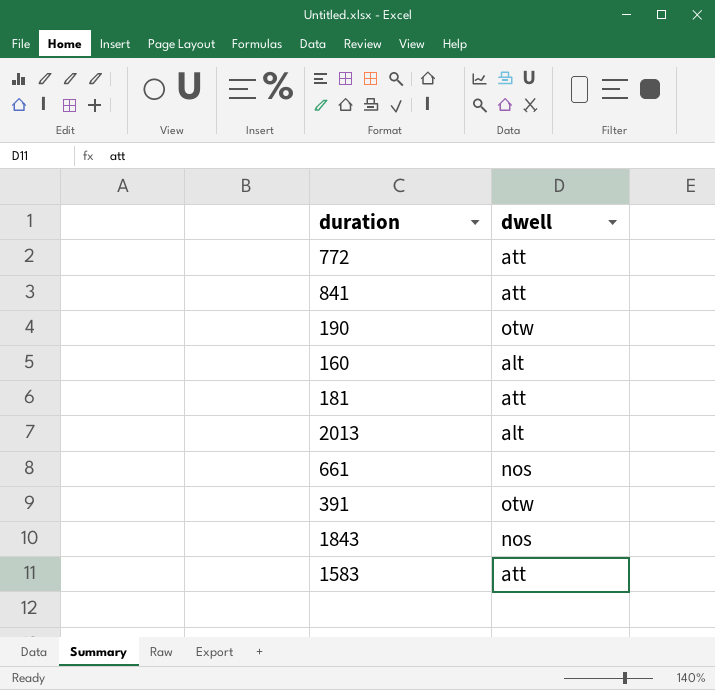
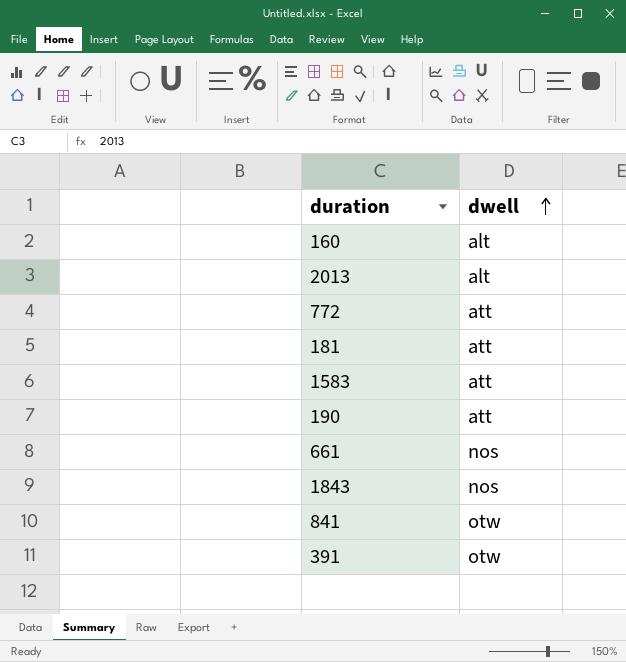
row order: none -> dwell ascending
190 | dwell: otw -> att
841 | dwell: att -> otw

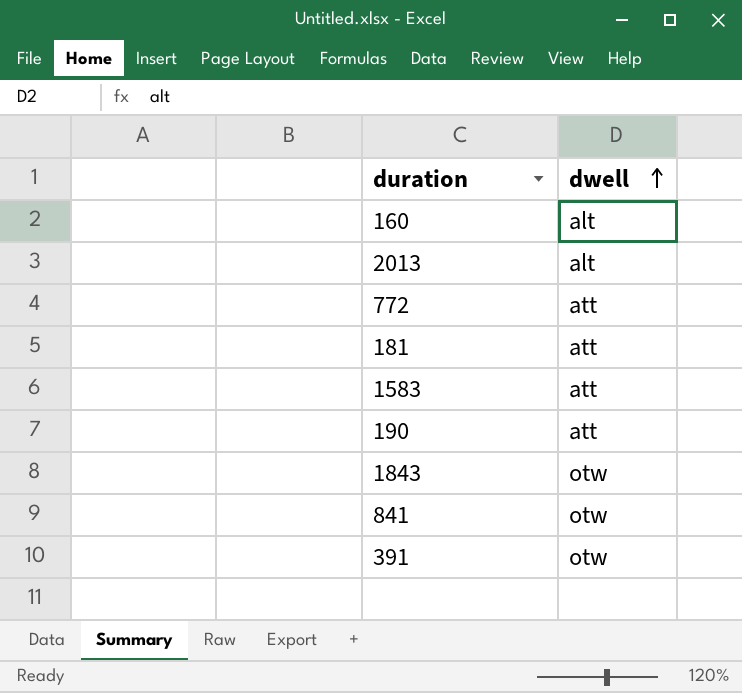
row 661: nos -> none
1843 | dwell: nos -> otw

